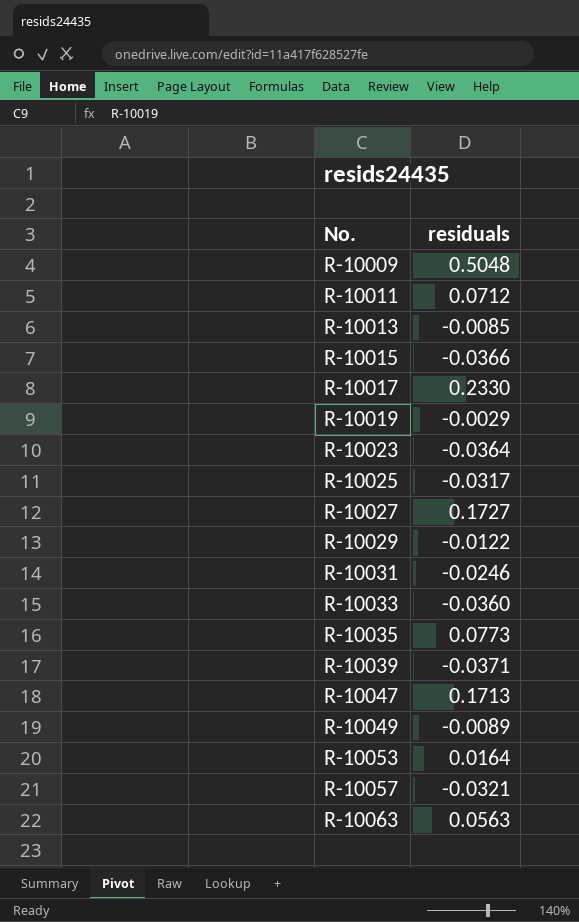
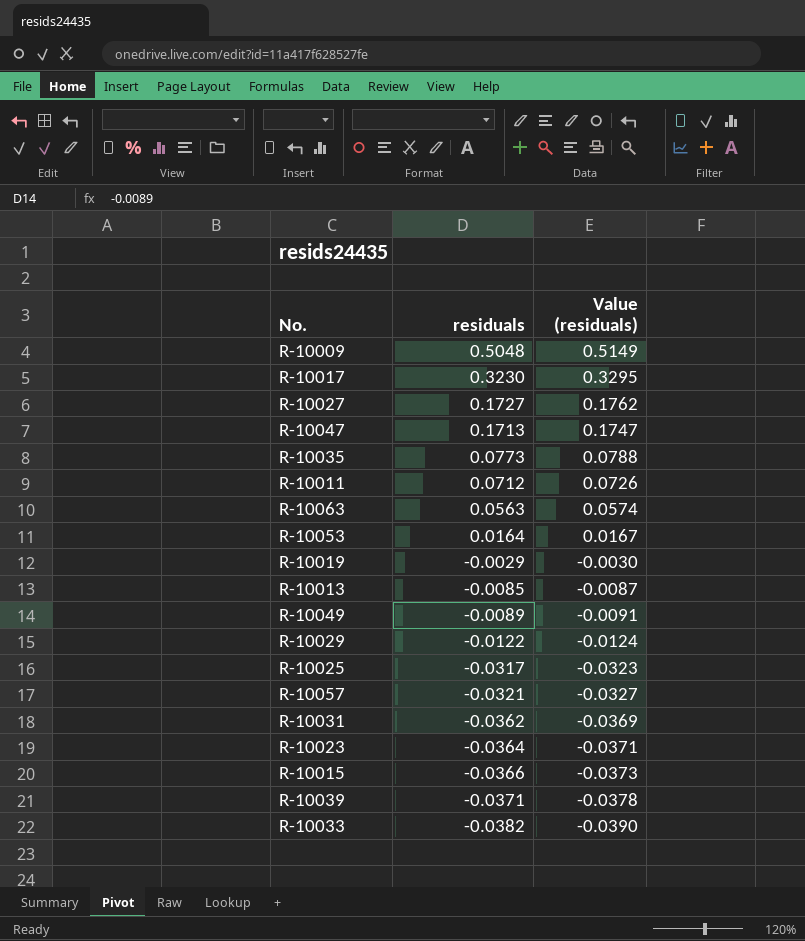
row order: No. ascending -> residuals descending
column Value (residuals) | formula: none -> [residuals] * 1.02
R-10017 | residuals: 0.2330 -> 0.3230
R-10031 | residuals: -0.0246 -> -0.0362
R-10033 | residuals: -0.0360 -> -0.0382

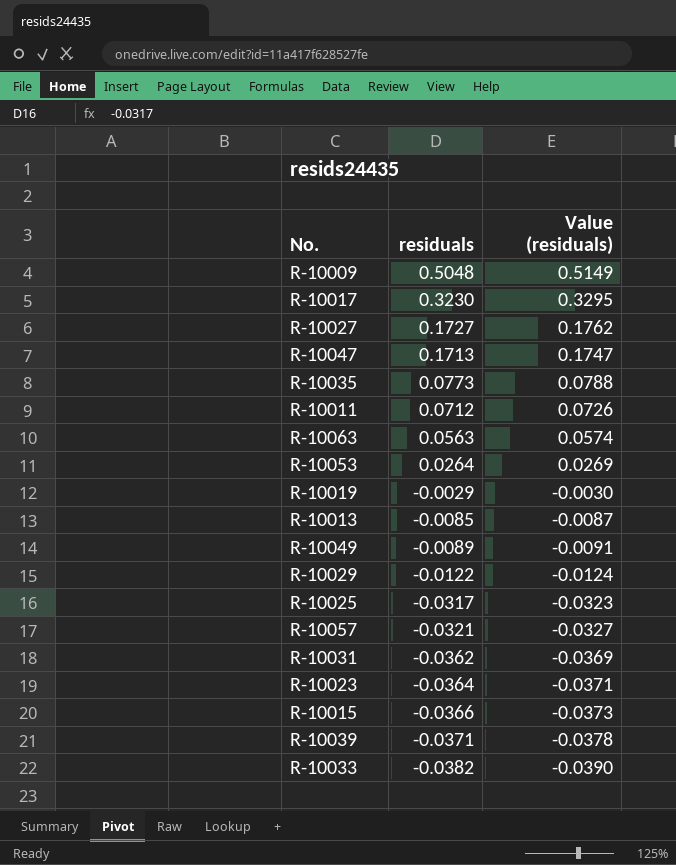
R-10053 | residuals: 0.0164 -> 0.0264
R-10053 | Value (residuals): 0.0167 -> 0.0269

